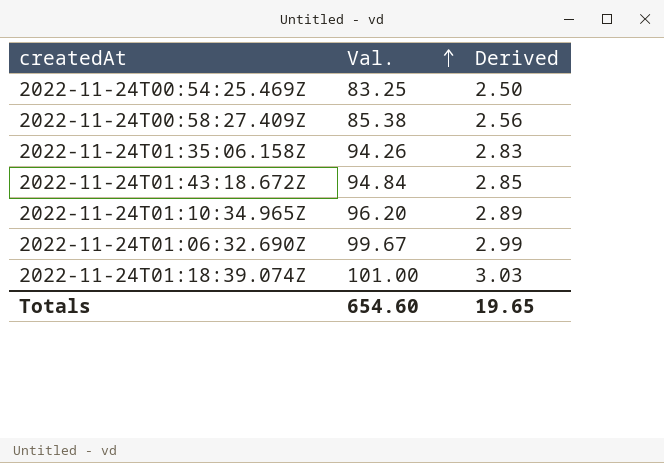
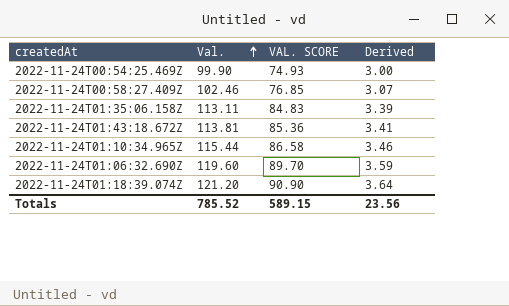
column VAL. SCORE | formula: none -> [Val.] * 0.75
2022-11-24T00:54:25.469Z | Val.: 83.25 -> 99.90
2022-11-24T00:54:25.469Z | Derived: 2.50 -> 3.00
2022-11-24T00:58:27.409Z | Val.: 85.38 -> 102.46
2022-11-24T00:58:27.409Z | Derived: 2.56 -> 3.07
2022-11-24T01:35:06.158Z | Val.: 94.26 -> 113.11
2022-11-24T01:35:06.158Z | Derived: 2.83 -> 3.39
2022-11-24T01:43:18.672Z | Val.: 94.84 -> 113.81
2022-11-24T01:43:18.672Z | Derived: 2.85 -> 3.41
2022-11-24T01:10:34.965Z | Val.: 96.20 -> 115.44
2022-11-24T01:10:34.965Z | Derived: 2.89 -> 3.46
2022-11-24T01:06:32.690Z | Val.: 99.67 -> 119.60
2022-11-24T01:06:32.690Z | Derived: 2.99 -> 3.59
2022-11-24T01:18:39.074Z | Val.: 101.00 -> 121.20
2022-11-24T01:18:39.074Z | Derived: 3.03 -> 3.64
Totals | Val.: 654.60 -> 785.52
Totals | Derived: 19.65 -> 23.56

